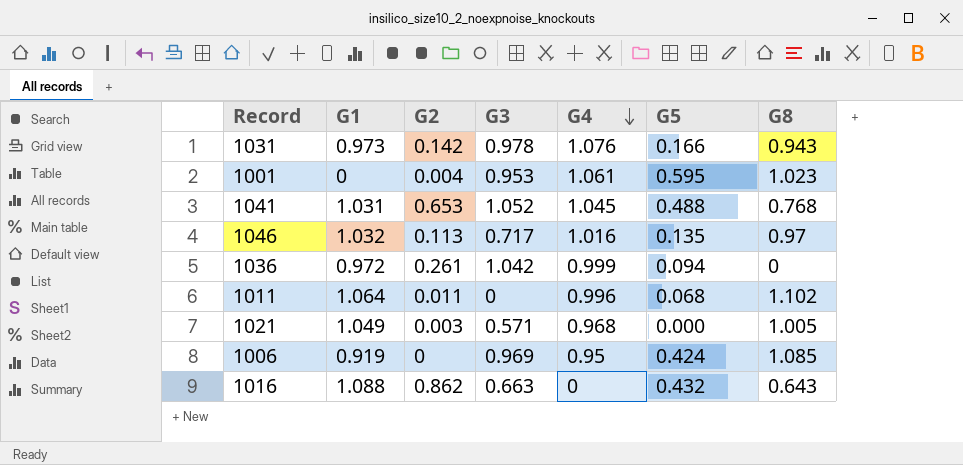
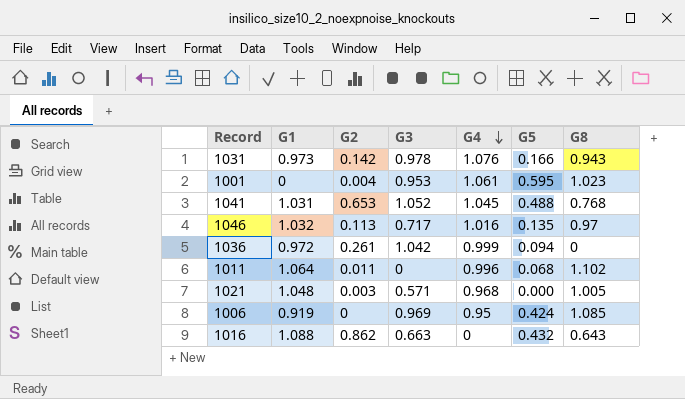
1021 | G1: 1.049 -> 1.048

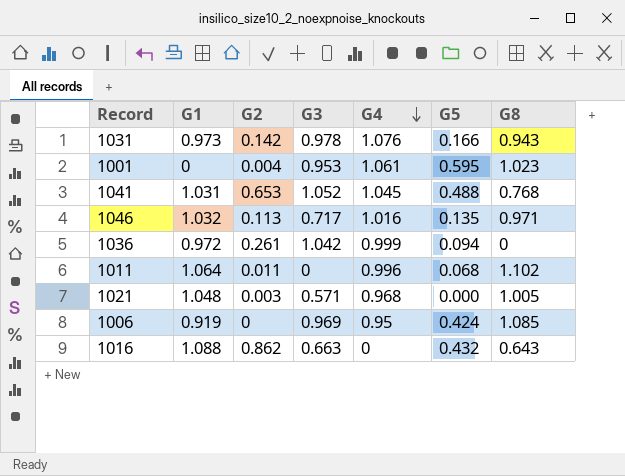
1046 | G8: 0.97 -> 0.971

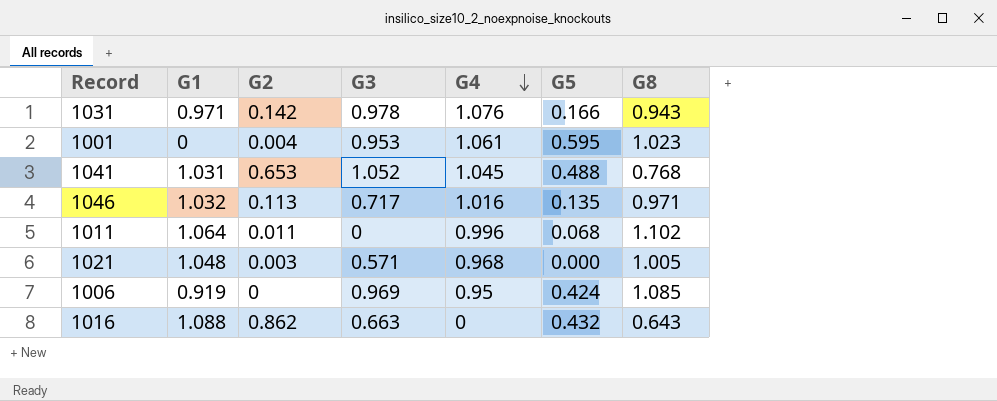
row 1036: 0.972 | 0.261 | 1.042 | 0.999 | 0.094 | 0 -> none
1031 | G1: 0.973 -> 0.971

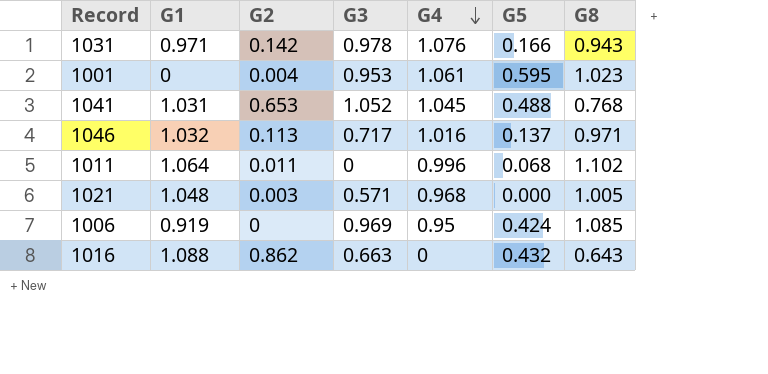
1046 | G5: 0.135 -> 0.137

